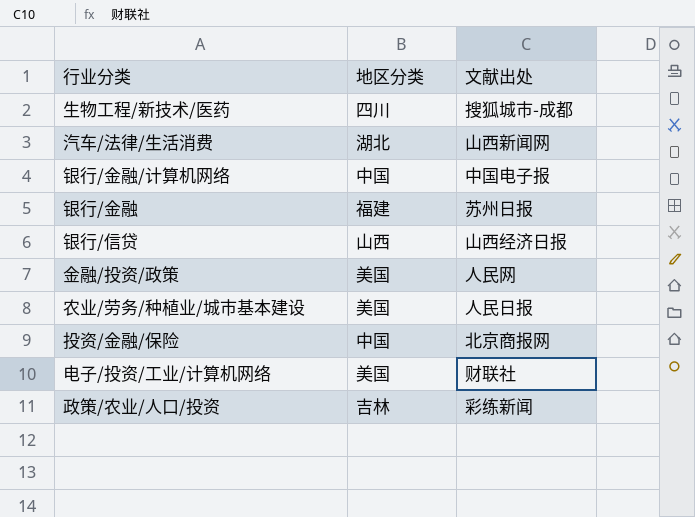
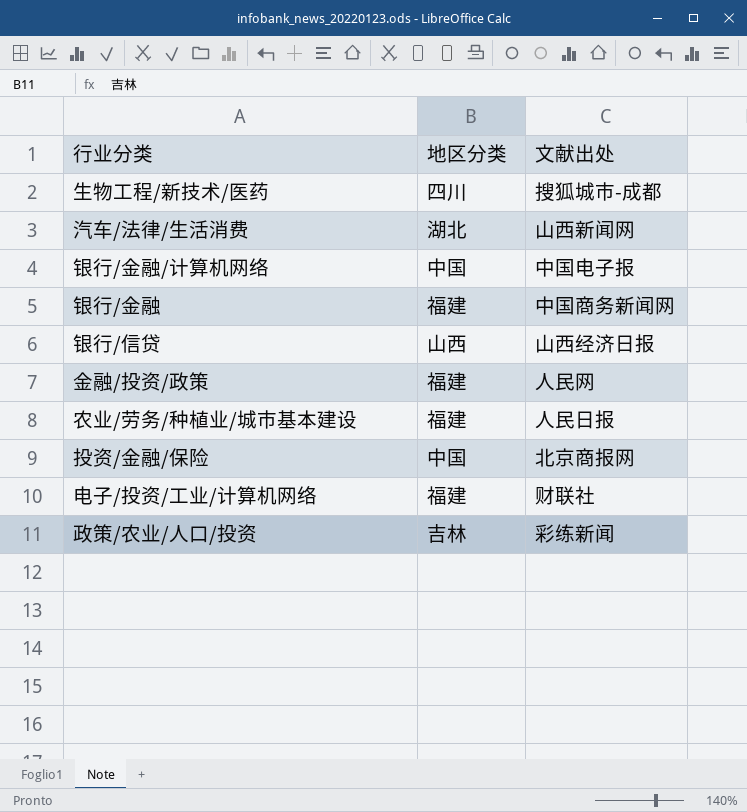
银行/金融 | 文献出处: 苏州日报 -> 中国商务新闻网
金融/投资/政策 | 地区分类: 美国 -> 福建
农业/劳务/种植业/城市基本建设 | 地区分类: 美国 -> 福建
电子/投资/工业/计算机网络 | 地区分类: 美国 -> 福建

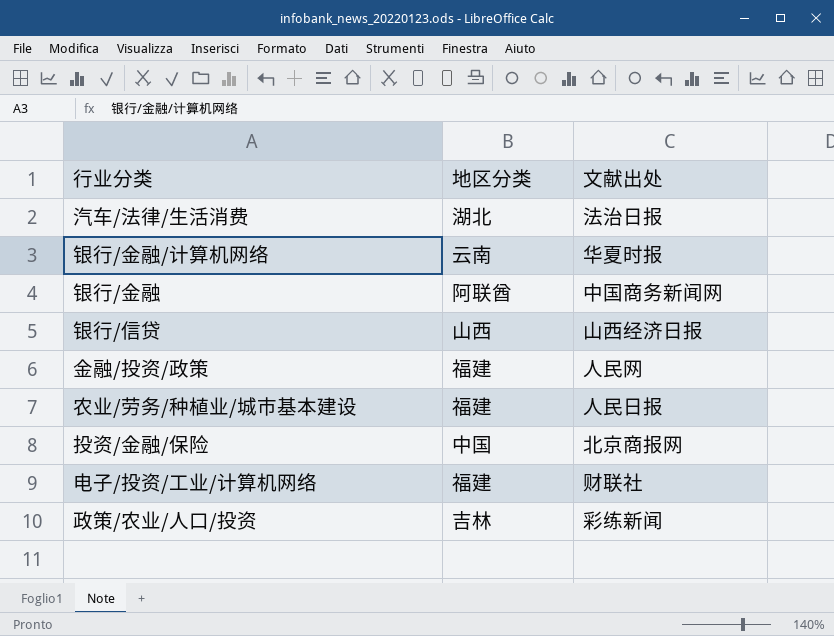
row 生物工程/新技术/医药: 四川 | 搜狐城市-成都 -> none
汽车/法律/生活消费 | 文献出处: 山西新闻网 -> 法治日报
银行/金融/计算机网络 | 地区分类: 中国 -> 云南
银行/金融/计算机网络 | 文献出处: 中国电子报 -> 华夏时报
银行/金融 | 地区分类: 福建 -> 阿联酋

